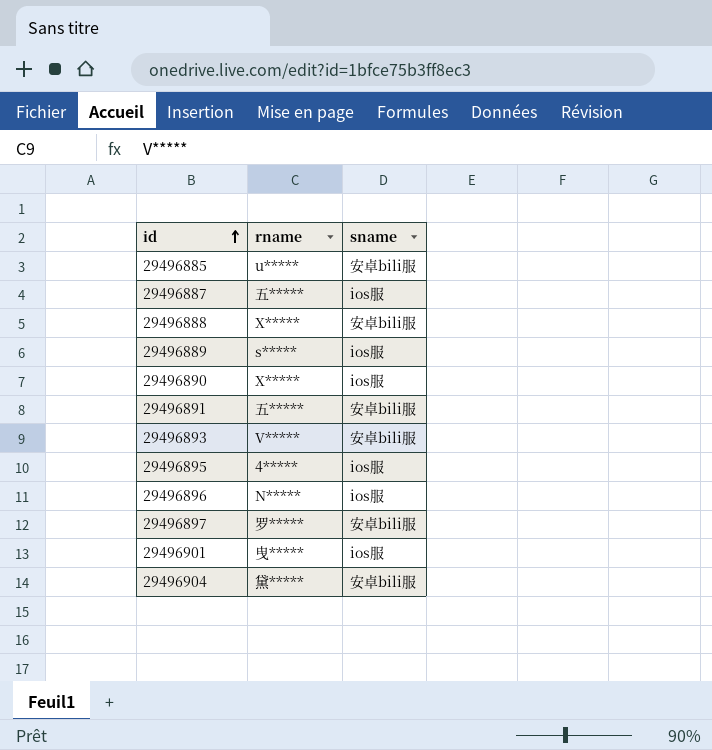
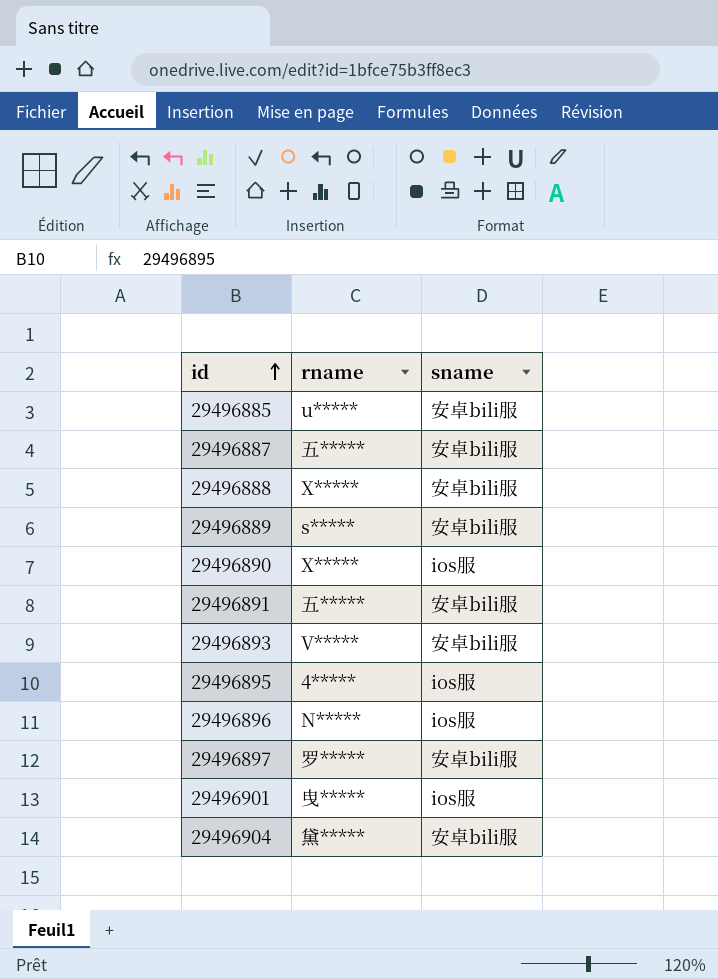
29496887 | sname: ios服 -> 安卓bili服
29496889 | sname: ios服 -> 安卓bili服

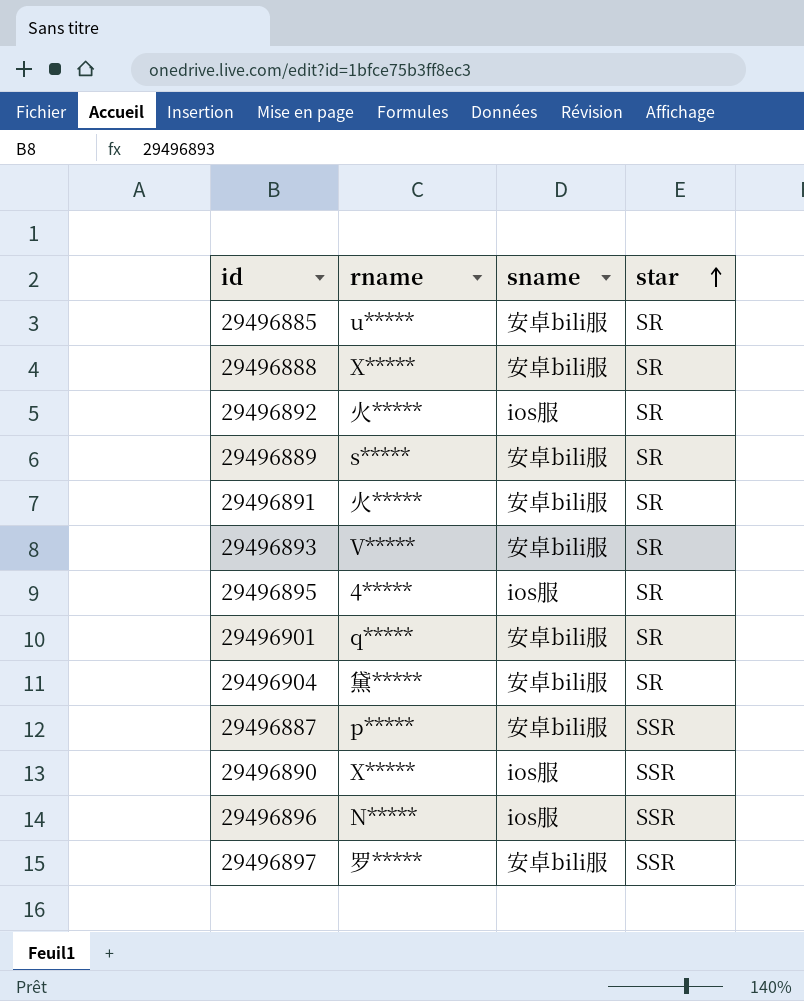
row order: id ascending -> star ascending
column star | position: none -> 4
row 29496892: none -> 火***** | ios服 | SR
29496891 | rname: 五***** -> 火*****
29496901 | rname: 曳***** -> q*****
29496901 | sname: ios服 -> 安卓bili服
29496887 | rname: 五***** -> p*****

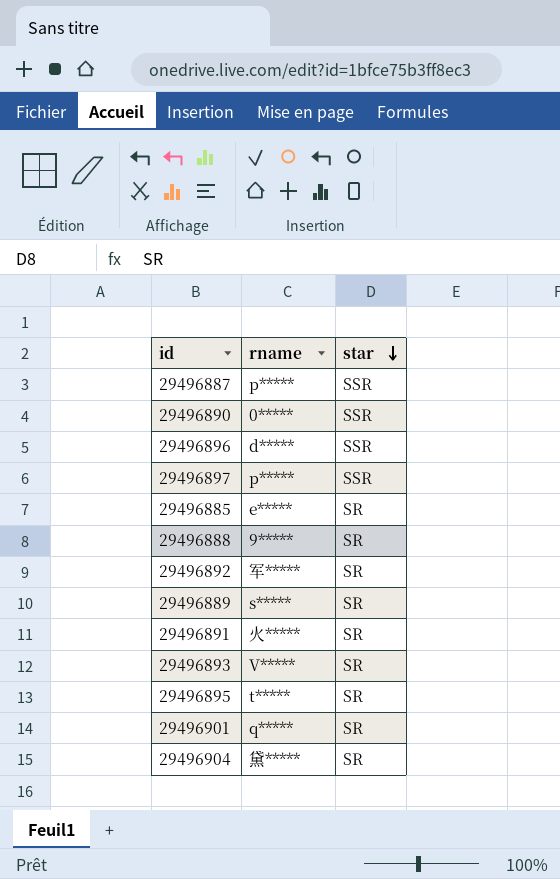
row order: star ascending -> star descending
column sname | position: 3 -> none
29496890 | rname: X***** -> 0*****
29496896 | rname: N***** -> d*****
29496897 | rname: 罗***** -> p*****
29496885 | rname: u***** -> e*****
29496888 | rname: X***** -> 9*****
29496892 | rname: 火***** -> 军*****
29496895 | rname: 4***** -> t*****

